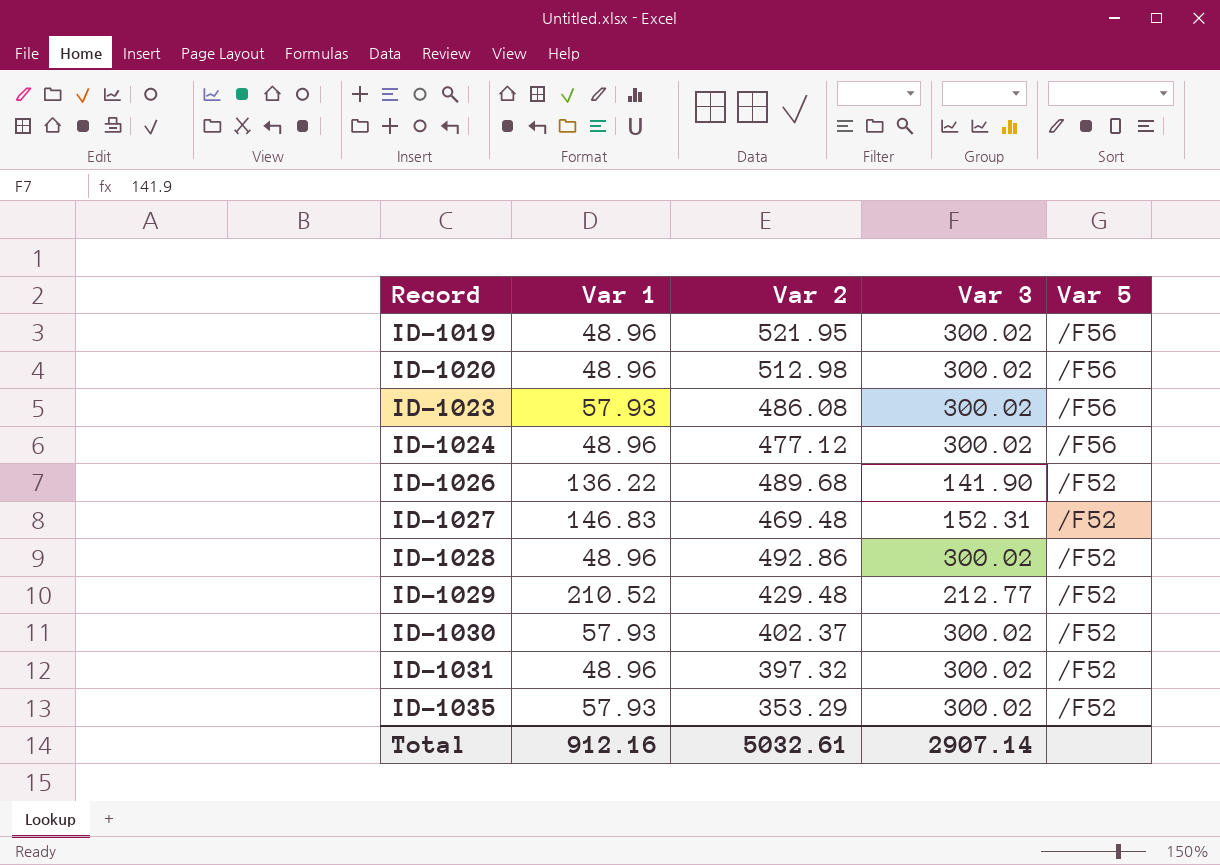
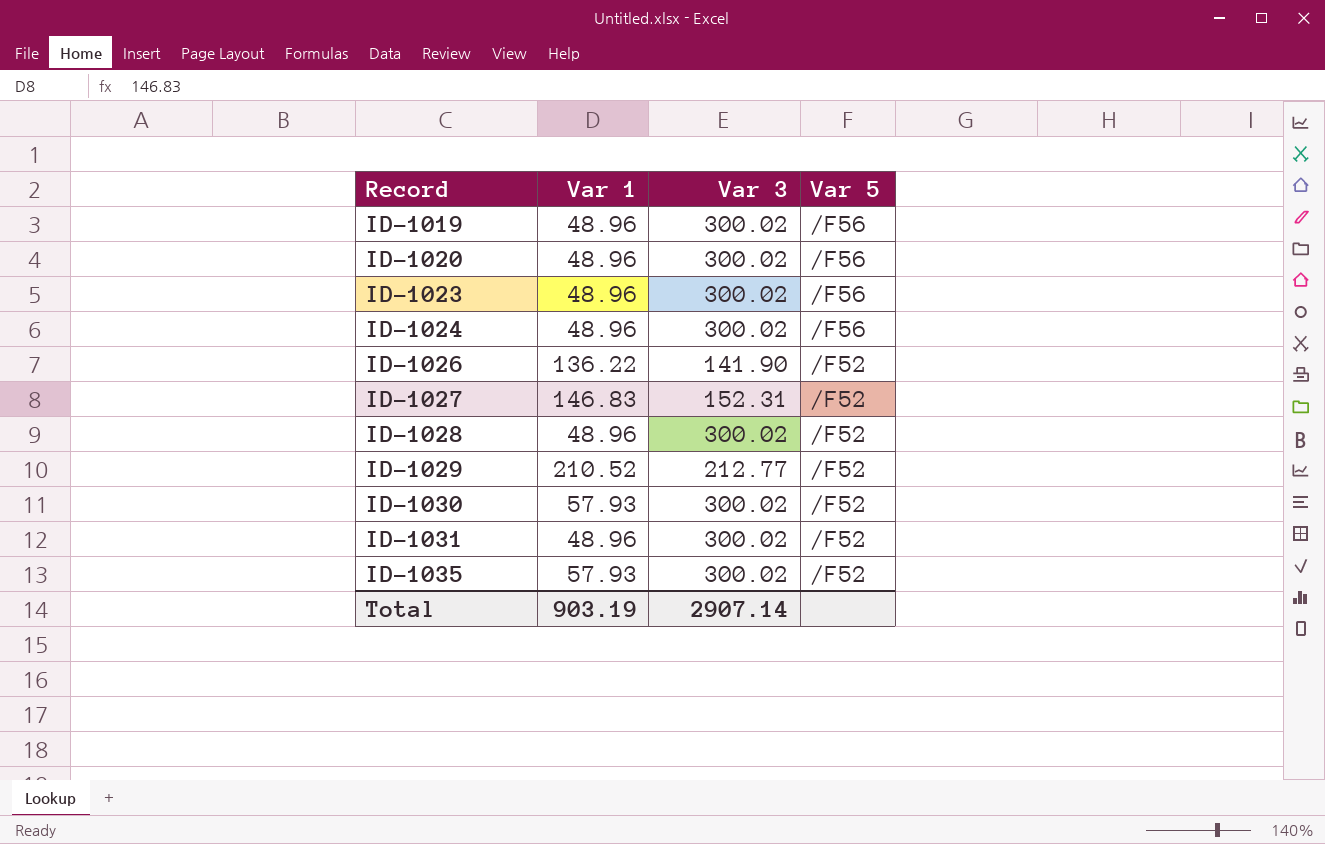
column Var 2 | position: 3 -> none
ID-1023 | Var 1: 57.93 -> 48.96
Total | Var 1: 912.16 -> 903.19

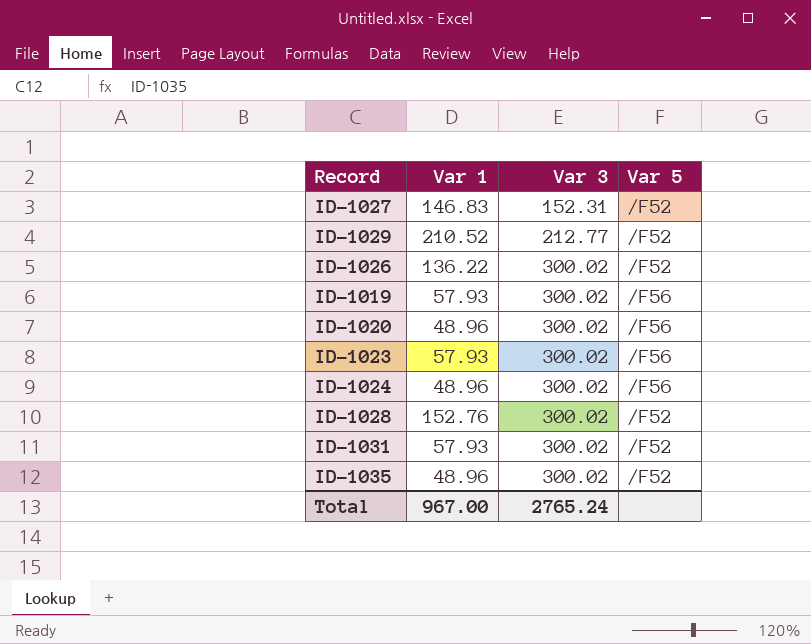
row order: Record ascending -> Var 3 ascending
row ID-1030: 57.93 | 300.02 | /F52 -> none
ID-1026 | Var 3: 141.90 -> 300.02
ID-1019 | Var 1: 48.96 -> 57.93
ID-1023 | Var 1: 48.96 -> 57.93
ID-1028 | Var 1: 48.96 -> 152.76
ID-1031 | Var 1: 48.96 -> 57.93
ID-1035 | Var 1: 57.93 -> 48.96
Total | Var 1: 903.19 -> 967.00
Total | Var 3: 2907.14 -> 2765.24

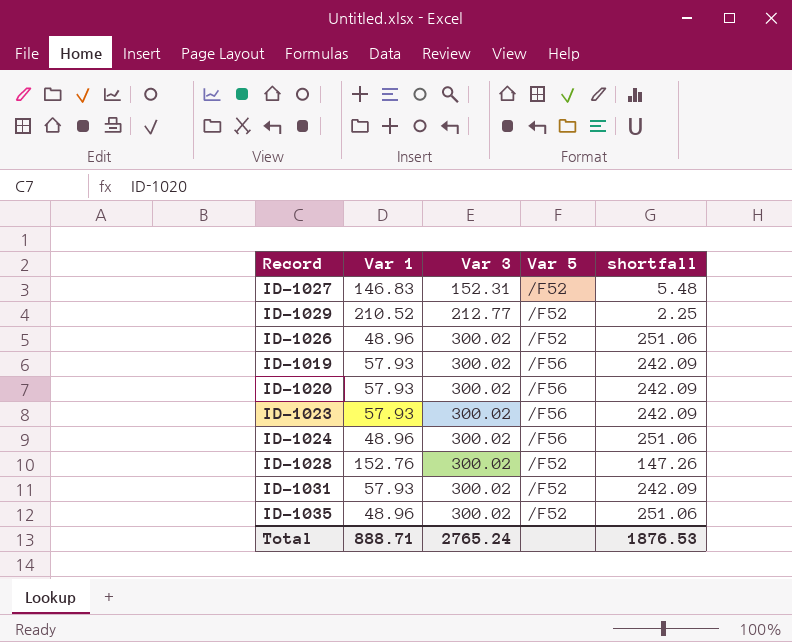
column shortfall | formula: none -> [Var 3] - [Var 1]
ID-1026 | Var 1: 136.22 -> 48.96
ID-1020 | Var 1: 48.96 -> 57.93
Total | Var 1: 967.00 -> 888.71

